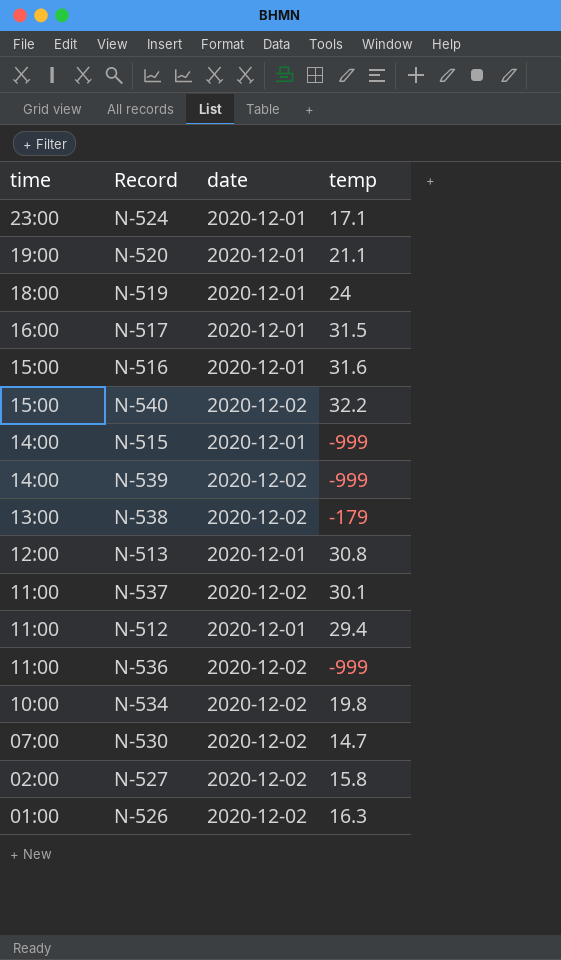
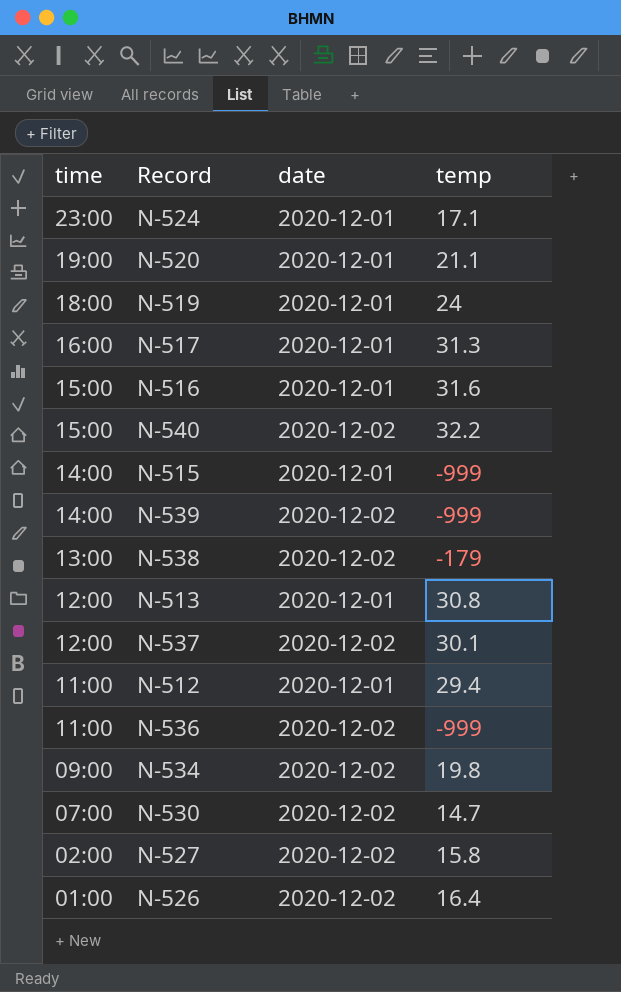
N-517 | temp: 31.5 -> 31.3
N-537 | time: 11:00 -> 12:00
N-534 | time: 10:00 -> 09:00
N-526 | temp: 16.3 -> 16.4

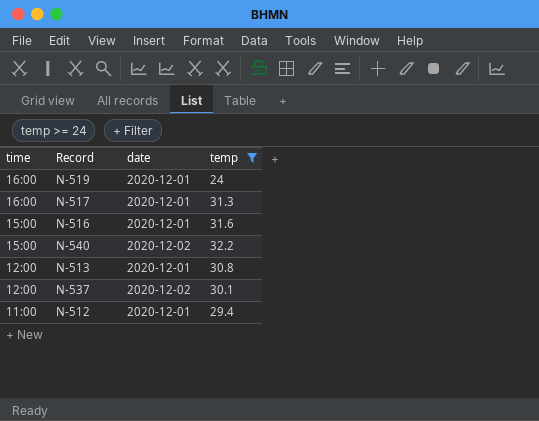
filter: none -> temp >= 24
N-519 | time: 18:00 -> 16:00

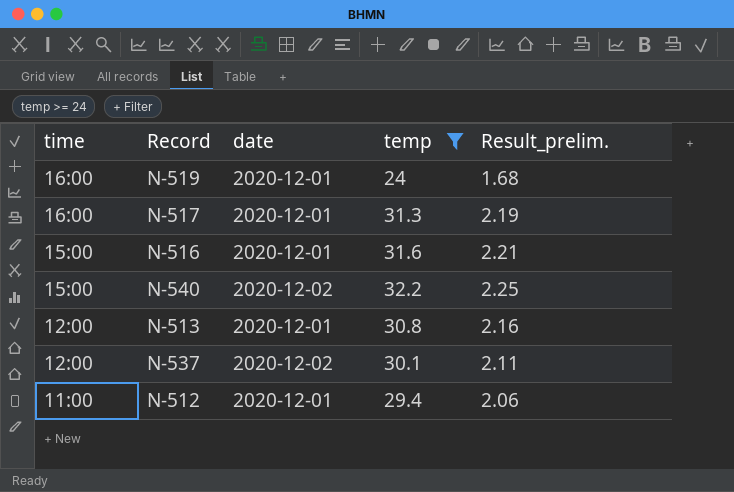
column Result_prelim. | formula: none -> [temp] * 0.07

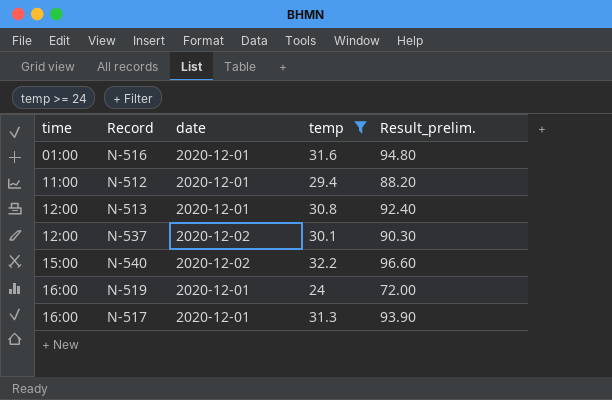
row order: time descending -> time ascending
column Result_prelim. | formula: [temp] * 0.07 -> [temp] * 3
N-516 | time: 15:00 -> 01:00

